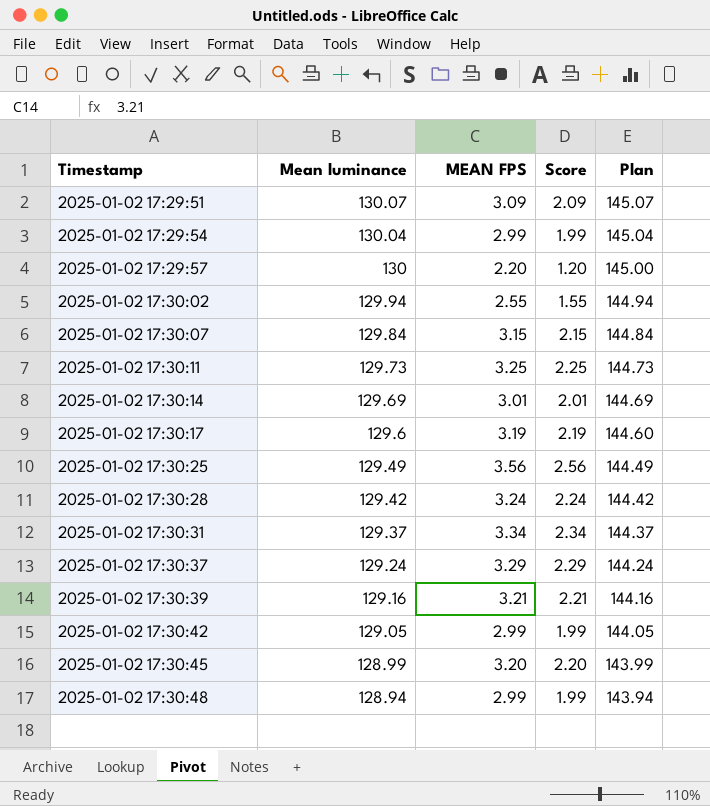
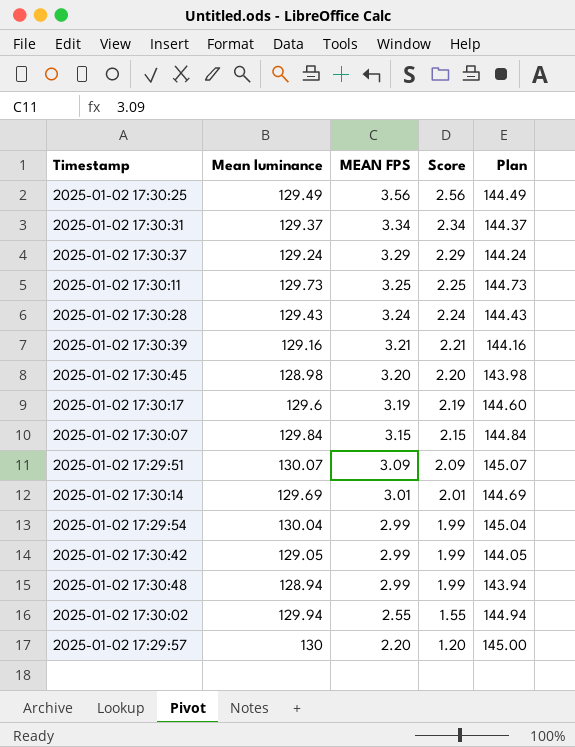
row order: Timestamp ascending -> MEAN FPS descending
2025-01-02 17:30:28 | Mean luminance: 129.42 -> 129.43
2025-01-02 17:30:28 | Plan: 144.42 -> 144.43
2025-01-02 17:30:45 | Mean luminance: 128.99 -> 128.98
2025-01-02 17:30:45 | Plan: 143.99 -> 143.98

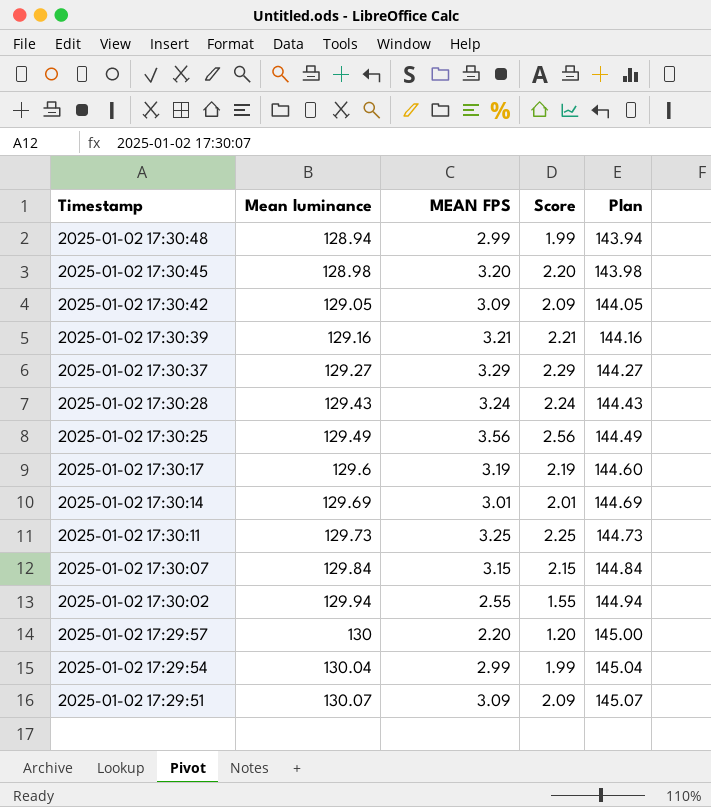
row order: MEAN FPS descending -> Timestamp descending
row 2025-01-02 17:30:31: 129.37 | 3.34 | 2.34 | 144.37 -> none
2025-01-02 17:30:42 | MEAN FPS: 2.99 -> 3.09
2025-01-02 17:30:42 | Score: 1.99 -> 2.09
2025-01-02 17:30:37 | Mean luminance: 129.24 -> 129.27
2025-01-02 17:30:37 | Plan: 144.24 -> 144.27

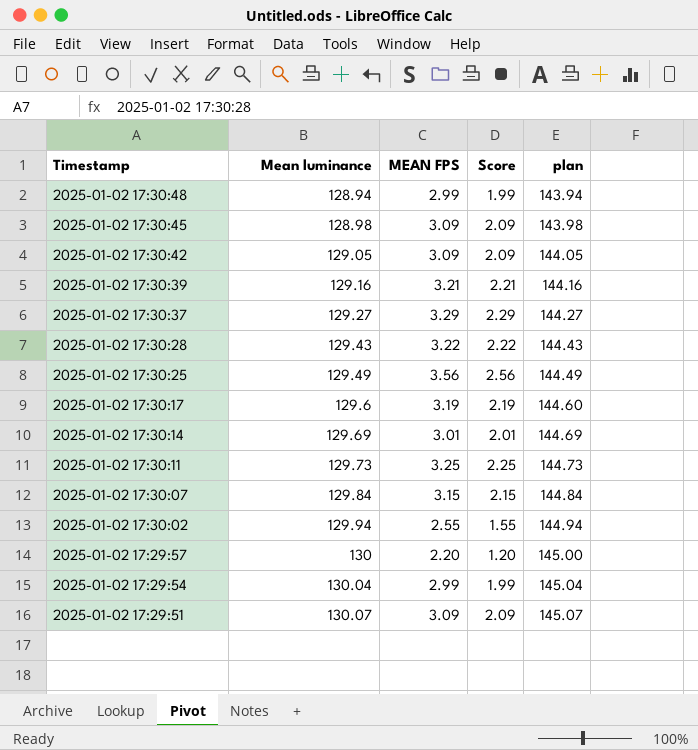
column name: Plan -> plan
2025-01-02 17:30:45 | MEAN FPS: 3.20 -> 3.09
2025-01-02 17:30:45 | Score: 2.20 -> 2.09
2025-01-02 17:30:28 | MEAN FPS: 3.24 -> 3.22
2025-01-02 17:30:28 | Score: 2.24 -> 2.22

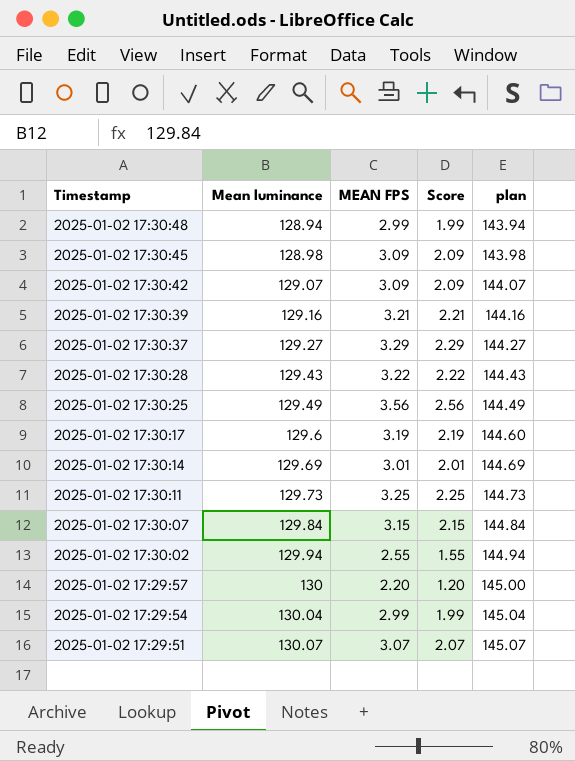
2025-01-02 17:30:42 | Mean luminance: 129.05 -> 129.07
2025-01-02 17:30:42 | plan: 144.05 -> 144.07
2025-01-02 17:29:51 | MEAN FPS: 3.09 -> 3.07
2025-01-02 17:29:51 | Score: 2.09 -> 2.07

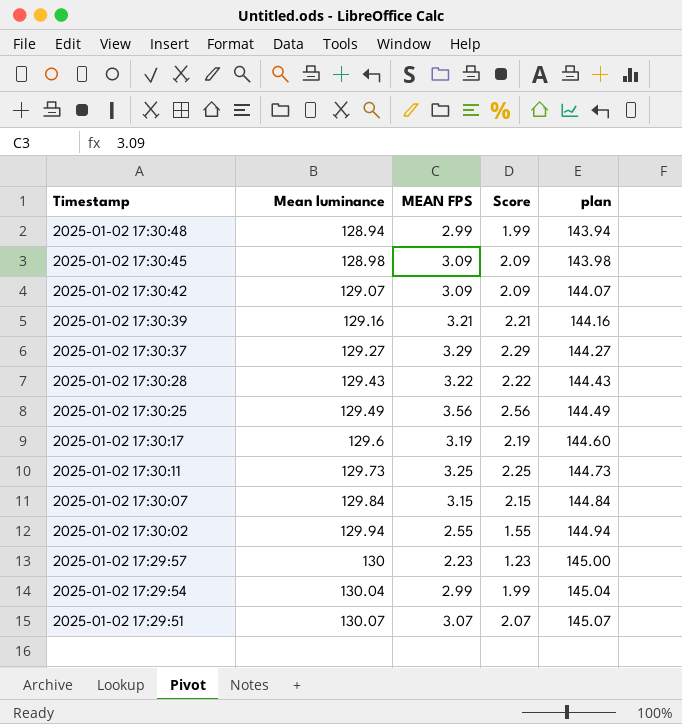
row 2025-01-02 17:30:14: 129.69 | 3.01 | 2.01 | 144.69 -> none
2025-01-02 17:29:57 | MEAN FPS: 2.20 -> 2.23
2025-01-02 17:29:57 | Score: 1.20 -> 1.23

